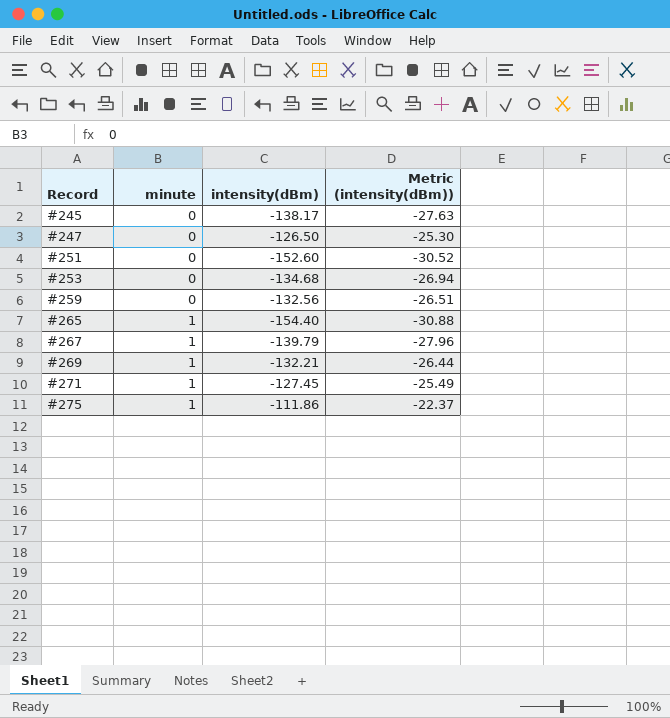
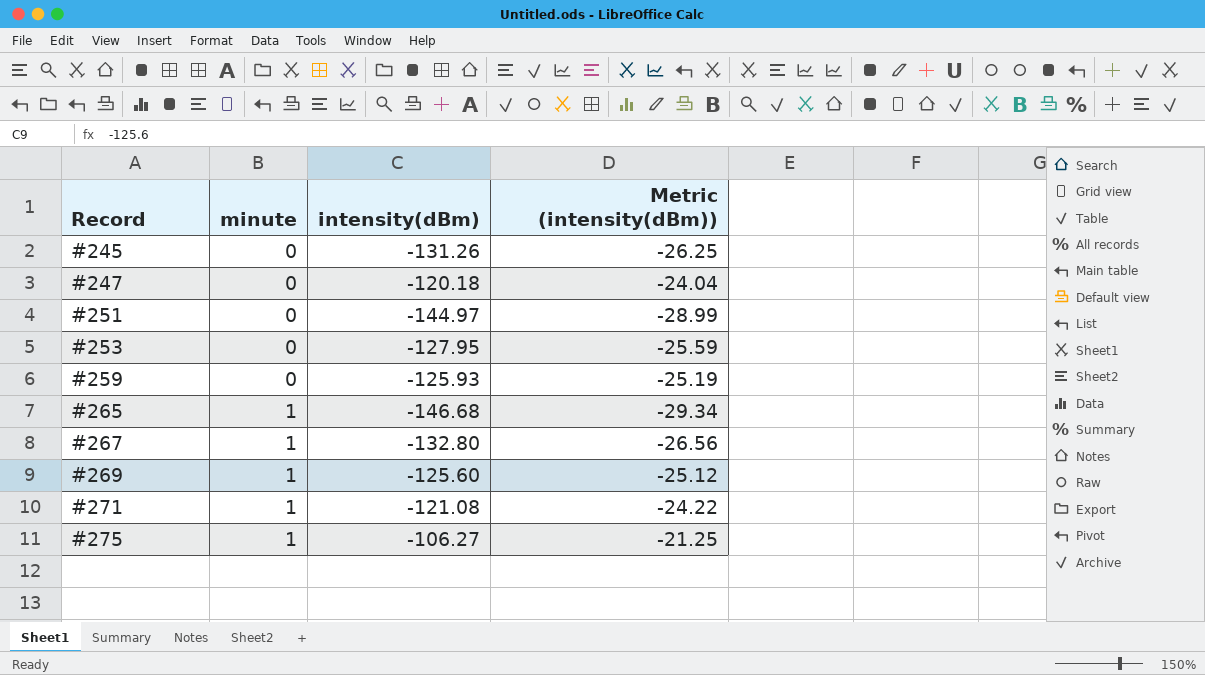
#245 | intensity(dBm): -138.17 -> -131.26
#245 | Metric (intensity(dBm)): -27.63 -> -26.25
#247 | intensity(dBm): -126.50 -> -120.18
#247 | Metric (intensity(dBm)): -25.30 -> -24.04
#251 | intensity(dBm): -152.60 -> -144.97
#251 | Metric (intensity(dBm)): -30.52 -> -28.99
#253 | intensity(dBm): -134.68 -> -127.95
#253 | Metric (intensity(dBm)): -26.94 -> -25.59
#259 | intensity(dBm): -132.56 -> -125.93
#259 | Metric (intensity(dBm)): -26.51 -> -25.19
#265 | intensity(dBm): -154.40 -> -146.68
#265 | Metric (intensity(dBm)): -30.88 -> -29.34
#267 | intensity(dBm): -139.79 -> -132.80
#267 | Metric (intensity(dBm)): -27.96 -> -26.56
#269 | intensity(dBm): -132.21 -> -125.60
#269 | Metric (intensity(dBm)): -26.44 -> -25.12
#271 | intensity(dBm): -127.45 -> -121.08
#271 | Metric (intensity(dBm)): -25.49 -> -24.22
#275 | intensity(dBm): -111.86 -> -106.27
#275 | Metric (intensity(dBm)): -22.37 -> -21.25

